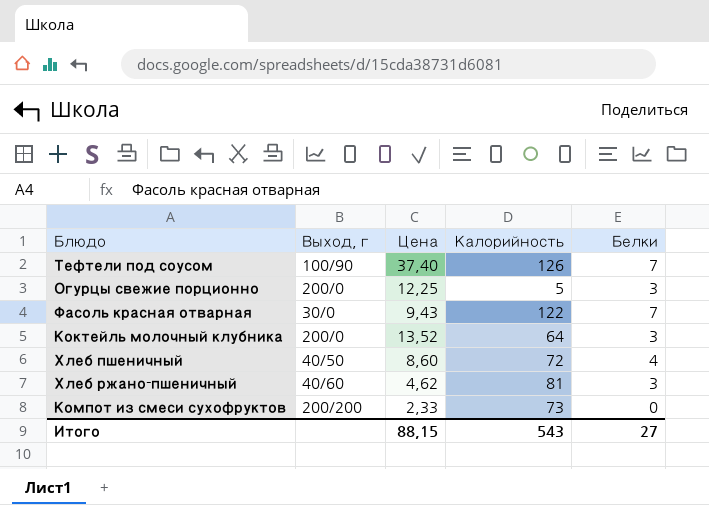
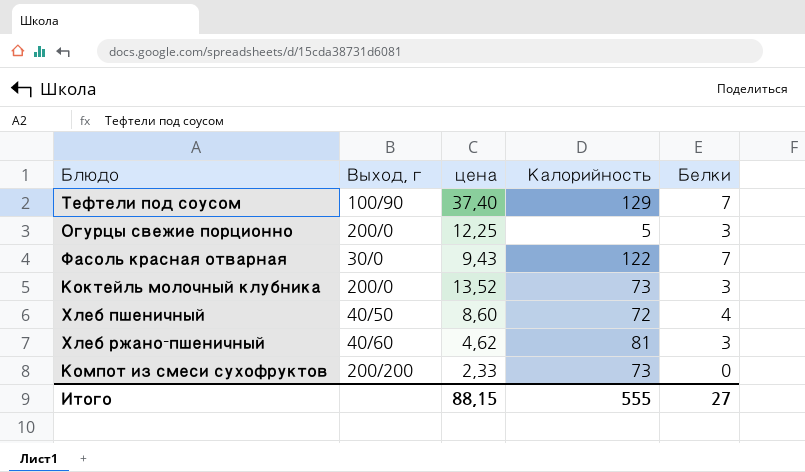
column name: Цена -> цена
Тефтели под соусом | Калорийность: 126 -> 129
Коктейль молочный клубника | Калорийность: 64 -> 73
Итого | Калорийность: 543 -> 555

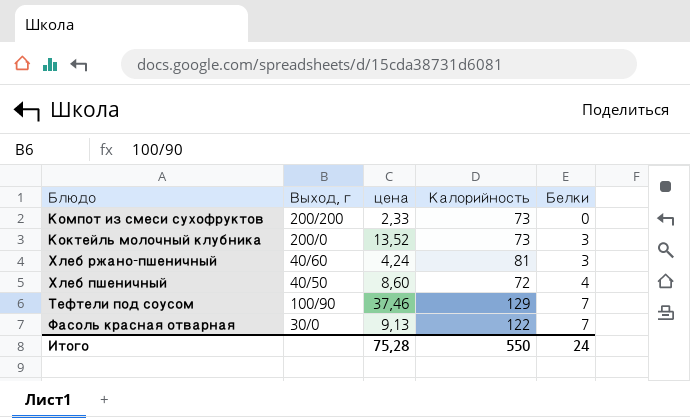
row order: none -> Белки ascending
row Огурцы свежие порционно: 200/0 | 12,25 | 5 | 3 -> none
Хлеб ржано-пшеничный | цена: 4,62 -> 4,24
Тефтели под соусом | цена: 37,40 -> 37,46
Фасоль красная отварная | цена: 9,43 -> 9,13
Итого | цена: 88,15 -> 75,28
Итого | Калорийность: 555 -> 550
Итого | Белки: 27 -> 24

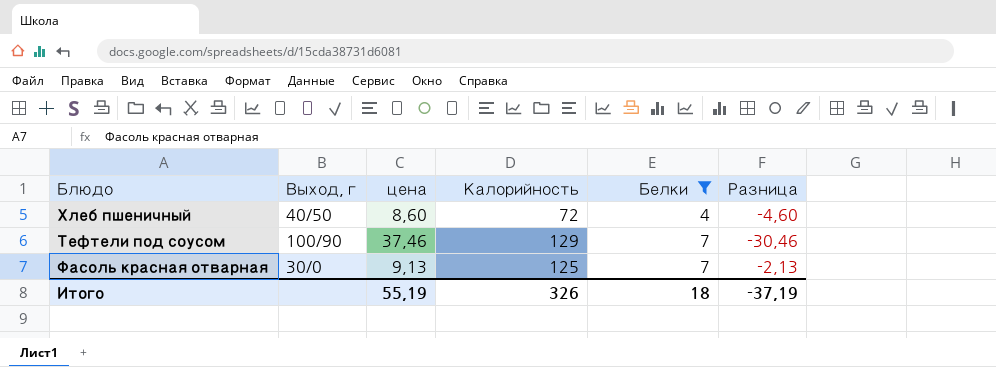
filter: none -> Белки >= 4
column Разница | formula: none -> [Белки] - [цена]
Фасоль красная отварная | Калорийность: 122 -> 125
Итого | цена: 75,28 -> 55,19
Итого | Калорийность: 550 -> 326
Итого | Белки: 24 -> 18

